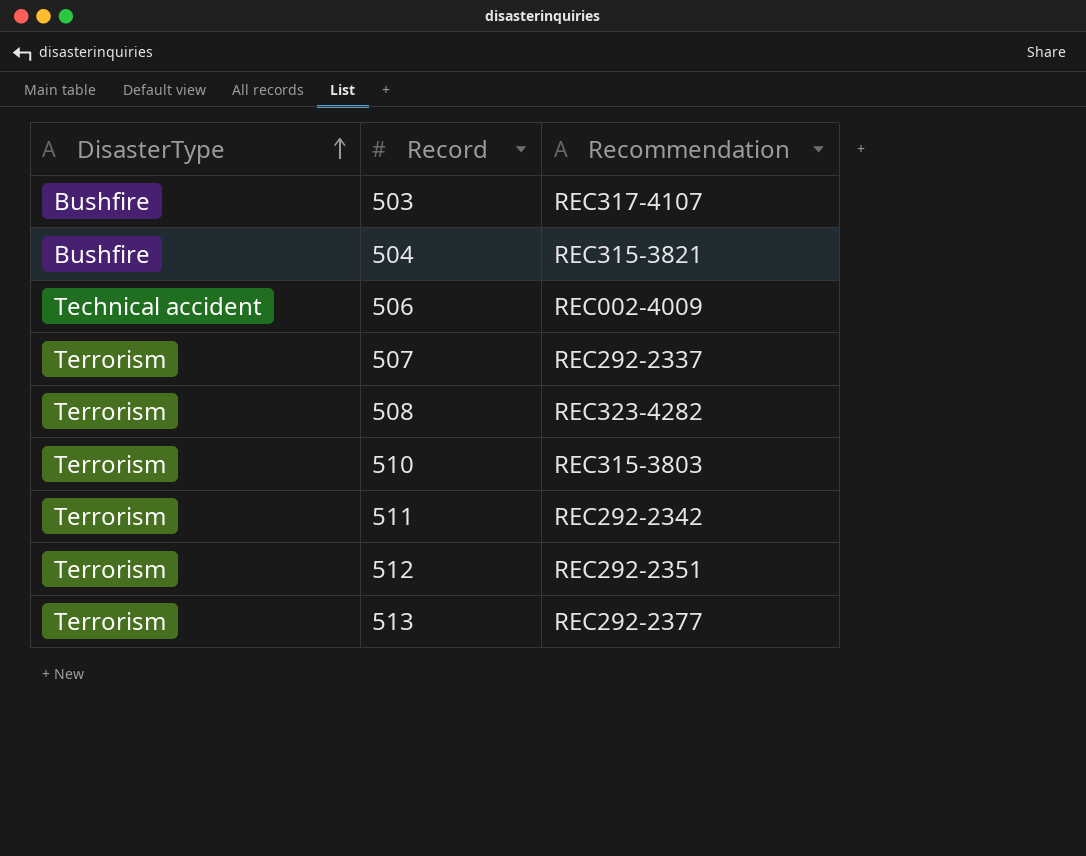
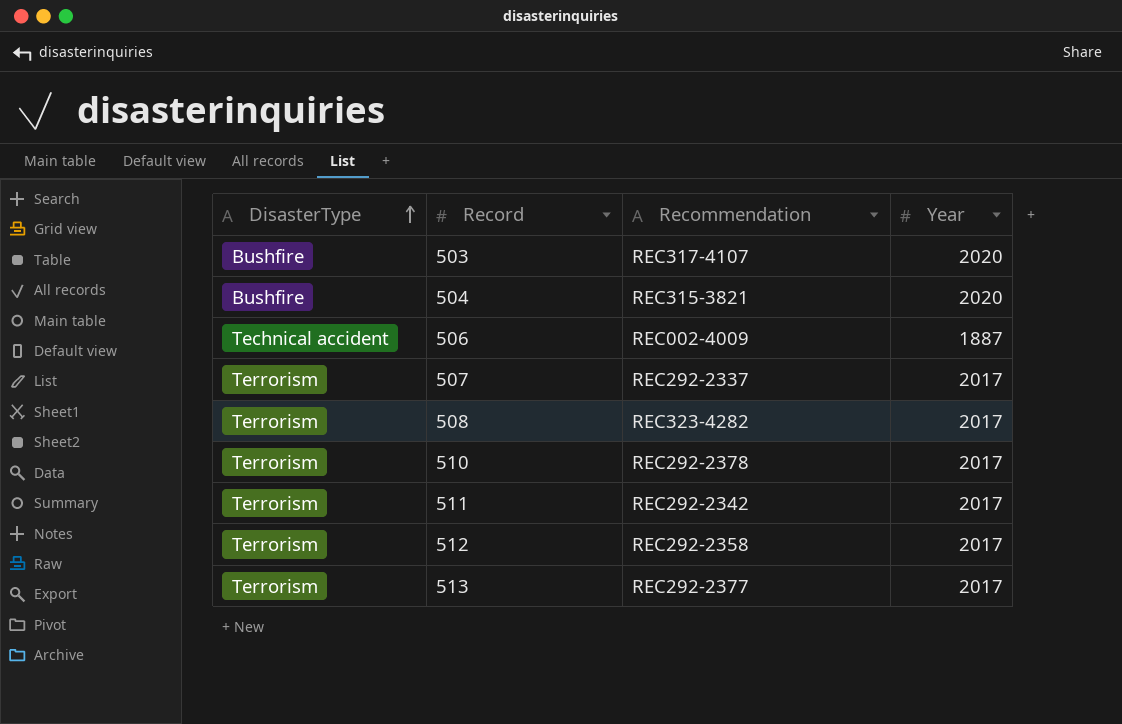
column Year | position: none -> 4
510 | Recommendation: REC315-3803 -> REC292-2378
512 | Recommendation: REC292-2351 -> REC292-2358

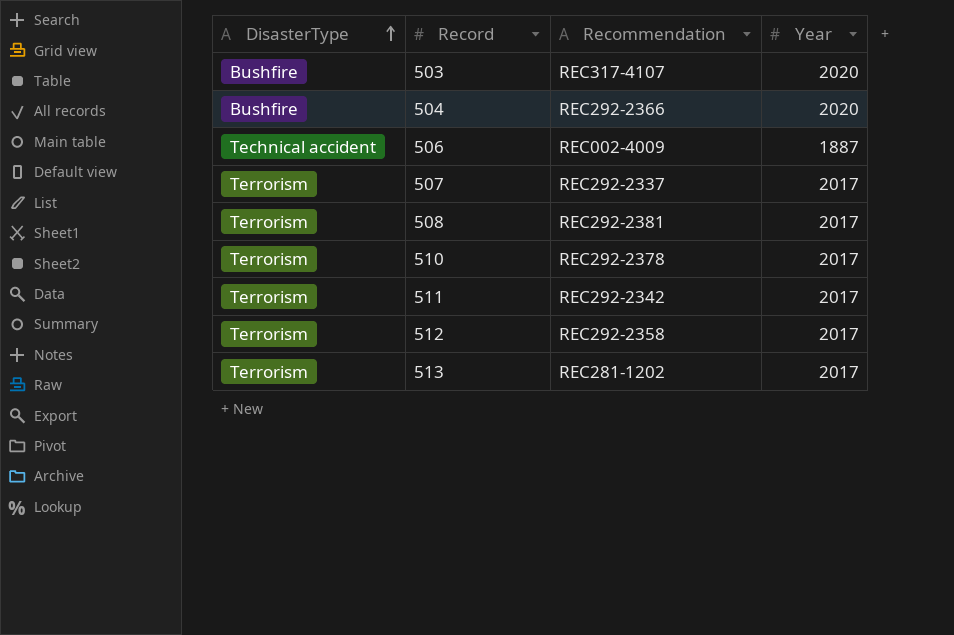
504 | Recommendation: REC315-3821 -> REC292-2366
508 | Recommendation: REC323-4282 -> REC292-2381
513 | Recommendation: REC292-2377 -> REC281-1202

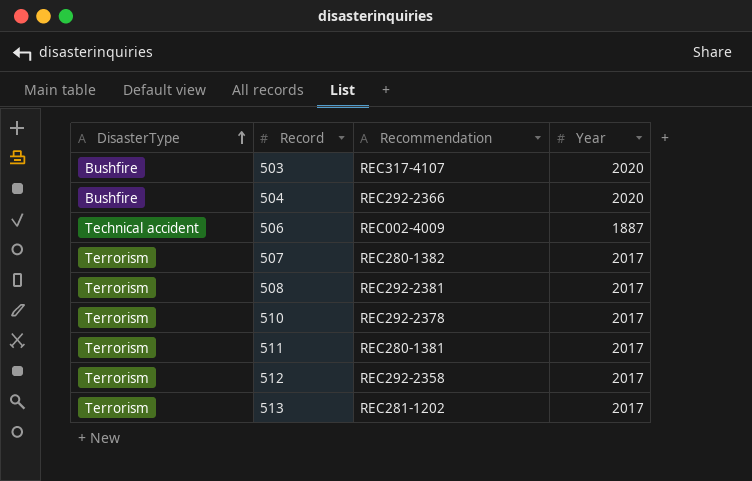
507 | Recommendation: REC292-2337 -> REC280-1382
511 | Recommendation: REC292-2342 -> REC280-1381

